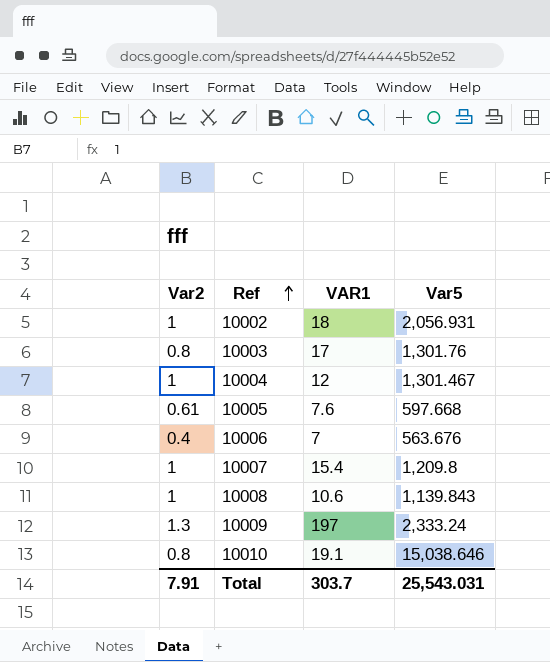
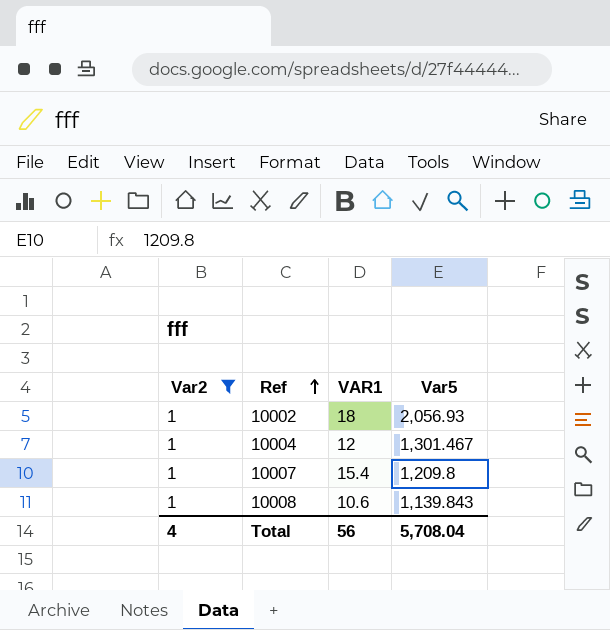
filter: none -> Var2 = 1
10002 | Var5: 2,056.931 -> 2,056.93
Total | Var2: 7.91 -> 4
Total | VAR1: 303.7 -> 56
Total | Var5: 25,543.031 -> 5,708.04

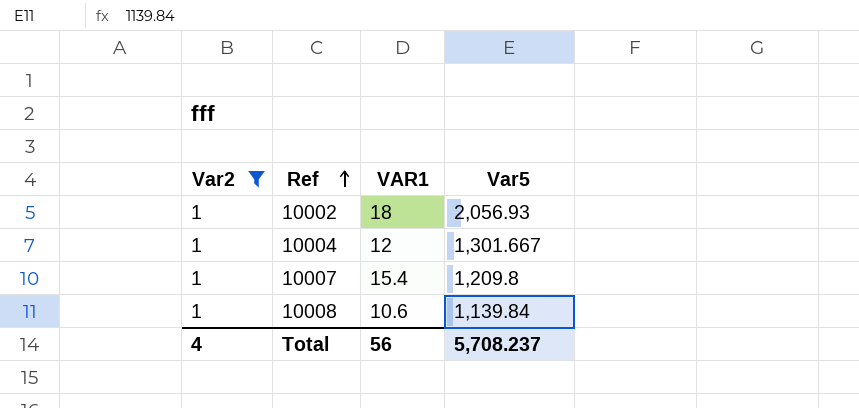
10004 | Var5: 1,301.467 -> 1,301.667
10008 | Var5: 1,139.843 -> 1,139.84
Total | Var5: 5,708.04 -> 5,708.237

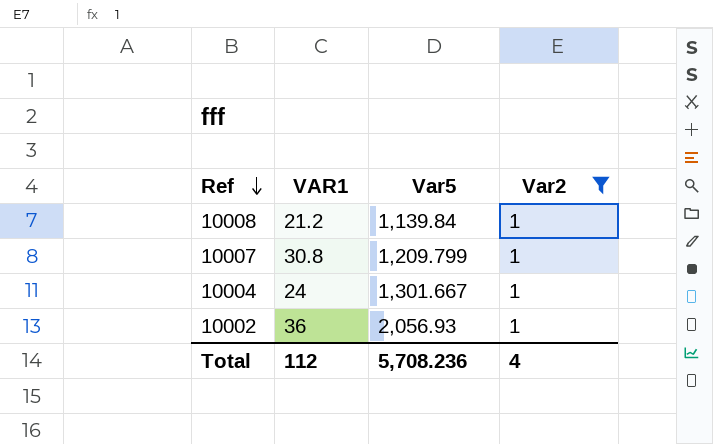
row order: Ref ascending -> Ref descending
column Var2 | position: 1 -> 4
10008 | VAR1: 10.6 -> 21.2
10007 | VAR1: 15.4 -> 30.8
10007 | Var5: 1,209.8 -> 1,209.799
10004 | VAR1: 12 -> 24
10002 | VAR1: 18 -> 36
Total | VAR1: 56 -> 112
Total | Var5: 5,708.237 -> 5,708.236

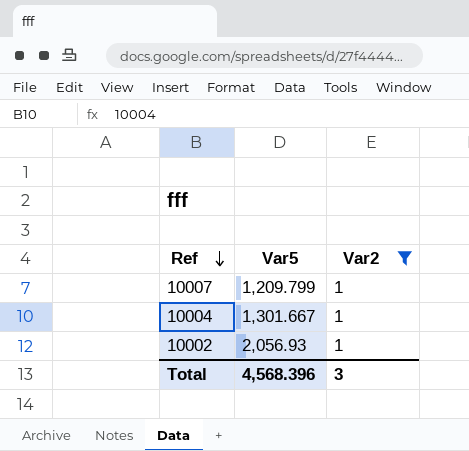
column VAR1 | position: 2 -> none
row 10008: 21.2 | 1,139.84 | 1 -> none
Total | Var5: 5,708.236 -> 4,568.396
Total | Var2: 4 -> 3

